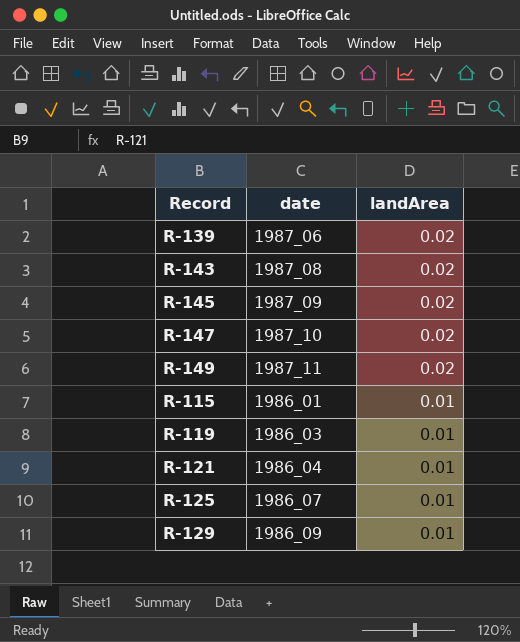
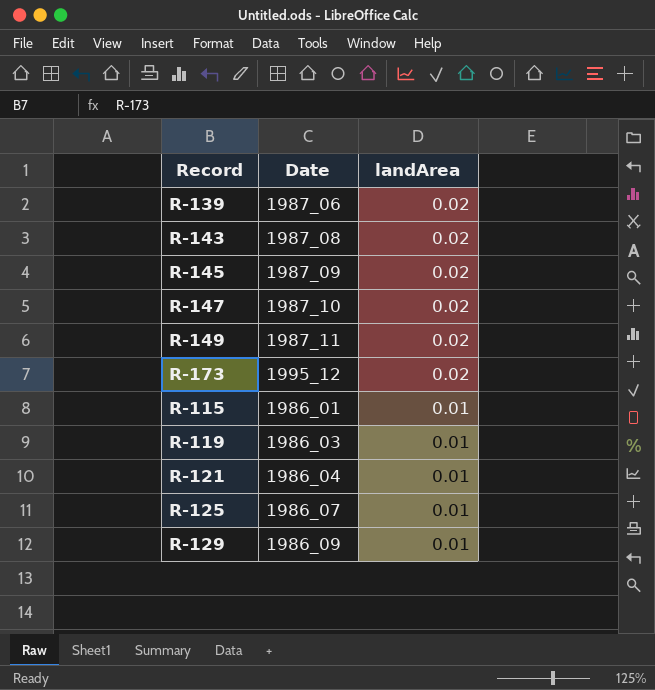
column name: date -> Date
row R-173: none -> 1995_12 | 0.02

